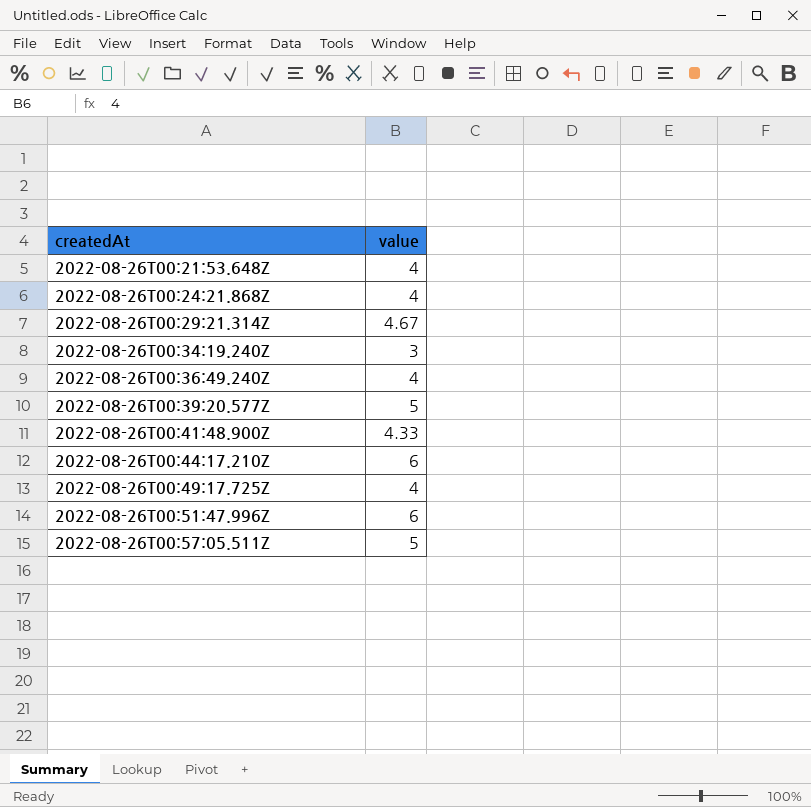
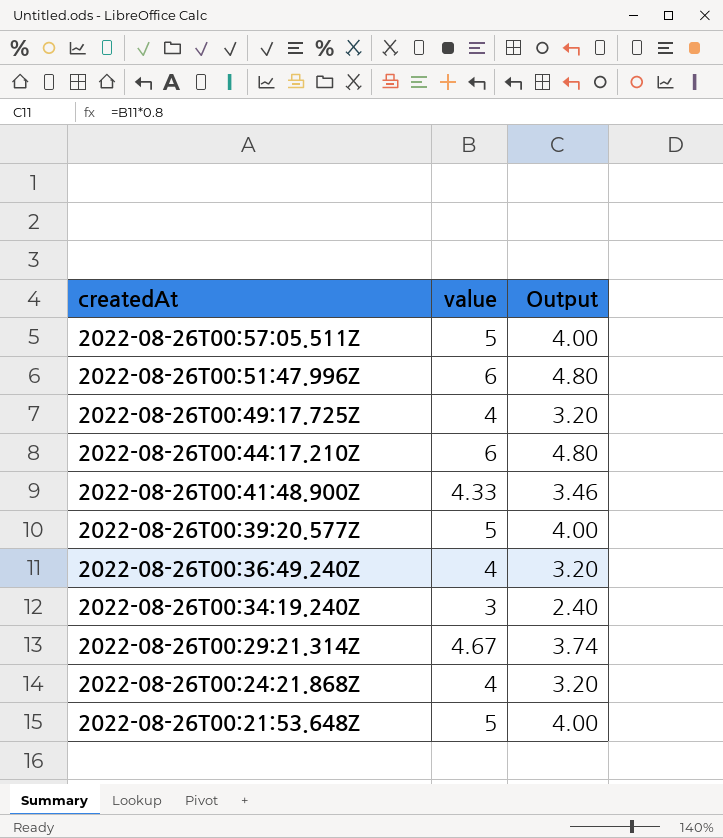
row order: createdAt ascending -> createdAt descending
column Output | formula: none -> [value] * 0.8
2022-08-26T00:21:53.648Z | value: 4 -> 5

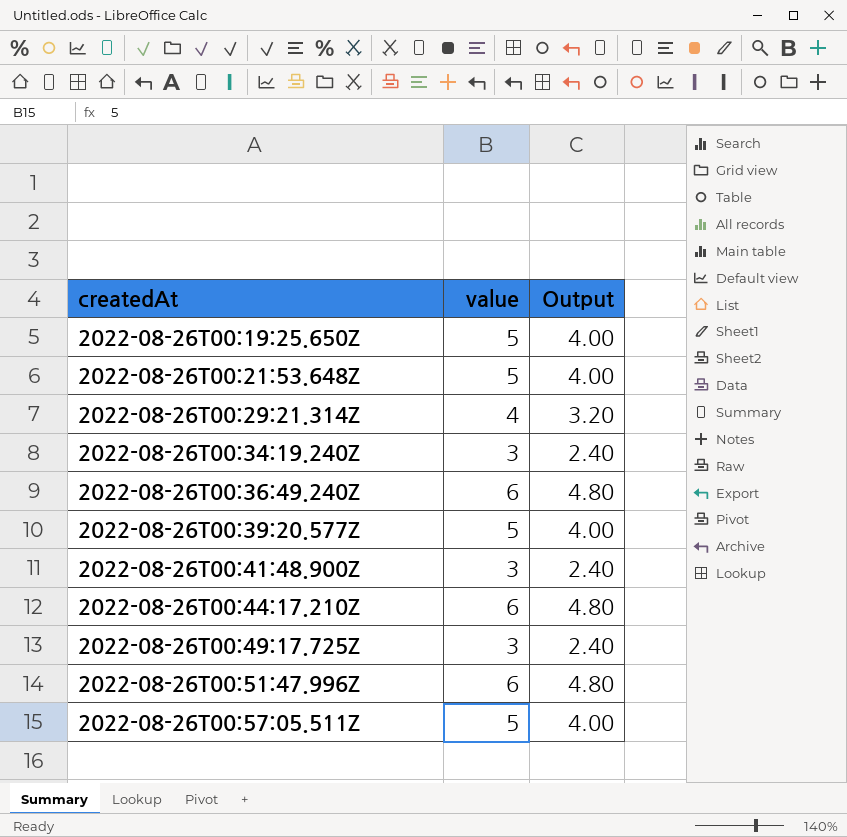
row order: createdAt descending -> createdAt ascending
row 2022-08-26T00:24:21.868Z: 4 | 3.20 -> none
row 2022-08-26T00:19:25.650Z: none -> 5 | 4.00
2022-08-26T00:29:21.314Z | value: 4.67 -> 4
2022-08-26T00:29:21.314Z | Output: 3.74 -> 3.20
2022-08-26T00:36:49.240Z | value: 4 -> 6
2022-08-26T00:36:49.240Z | Output: 3.20 -> 4.80
2022-08-26T00:41:48.900Z | value: 4.33 -> 3
2022-08-26T00:41:48.900Z | Output: 3.46 -> 2.40
2022-08-26T00:49:17.725Z | value: 4 -> 3
2022-08-26T00:49:17.725Z | Output: 3.20 -> 2.40

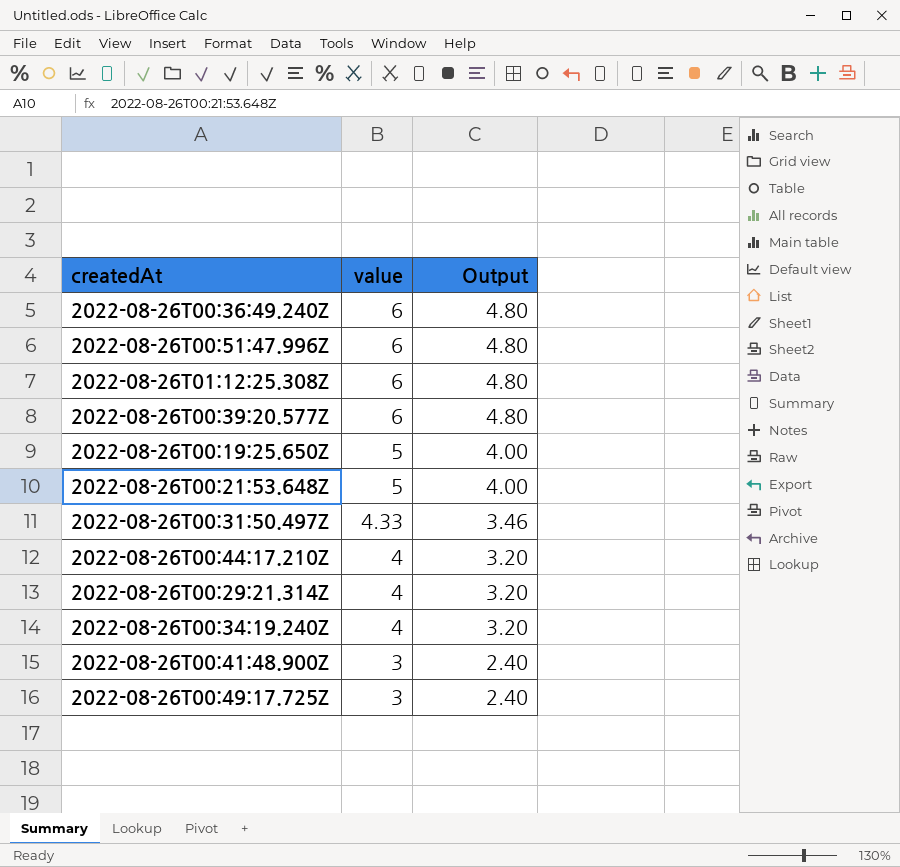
row order: createdAt ascending -> value descending
row 2022-08-26T00:57:05.511Z: 5 | 4.00 -> none
row 2022-08-26T01:12:25.308Z: none -> 6 | 4.80
2022-08-26T00:39:20.577Z | value: 5 -> 6
2022-08-26T00:39:20.577Z | Output: 4.00 -> 4.80
row 2022-08-26T00:31:50.497Z: none -> 4.33 | 3.46
2022-08-26T00:44:17.210Z | value: 6 -> 4
2022-08-26T00:44:17.210Z | Output: 4.80 -> 3.20
2022-08-26T00:34:19.240Z | value: 3 -> 4
2022-08-26T00:34:19.240Z | Output: 2.40 -> 3.20

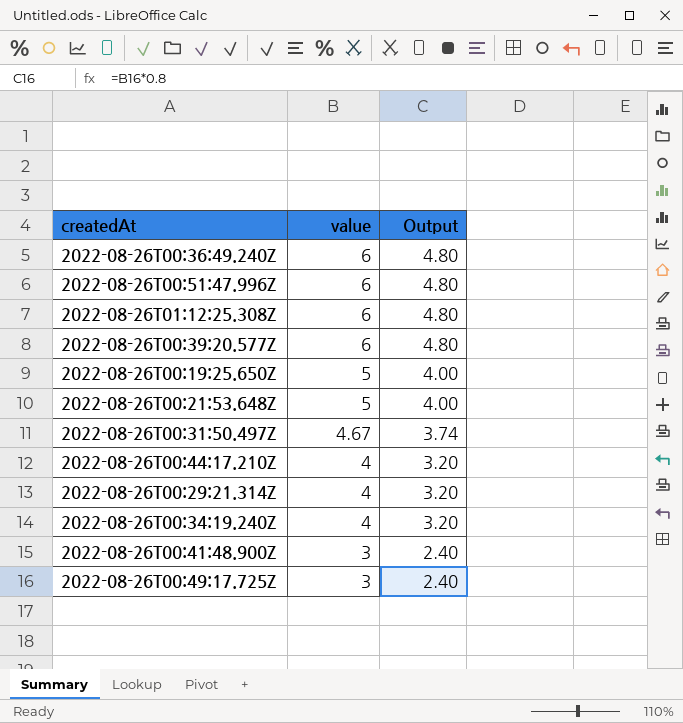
2022-08-26T00:31:50.497Z | value: 4.33 -> 4.67
2022-08-26T00:31:50.497Z | Output: 3.46 -> 3.74

